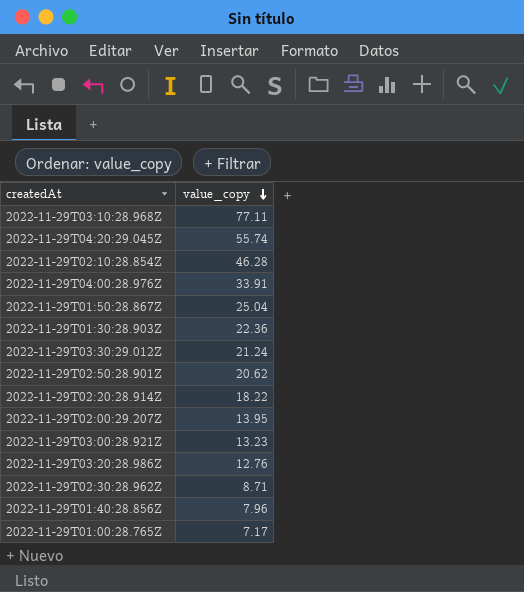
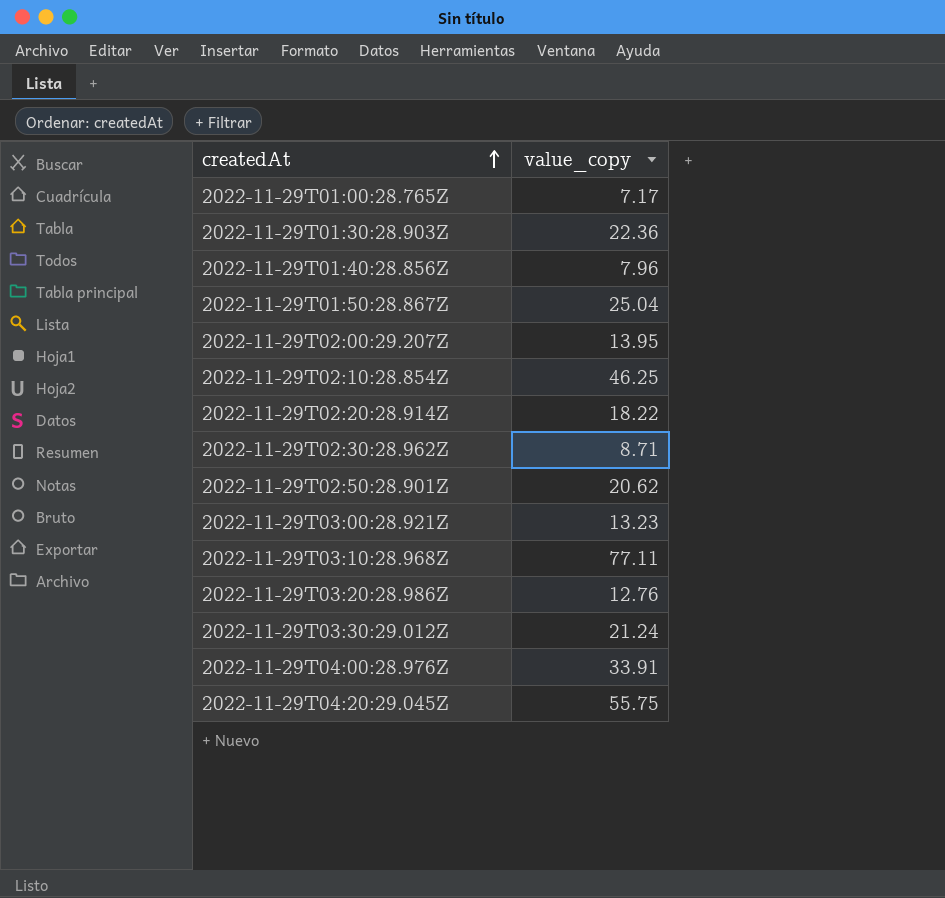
row order: value_copy descending -> createdAt ascending
2022-11-29T02:10:28.854Z | value_copy: 46.28 -> 46.25
2022-11-29T04:20:29.045Z | value_copy: 55.74 -> 55.75

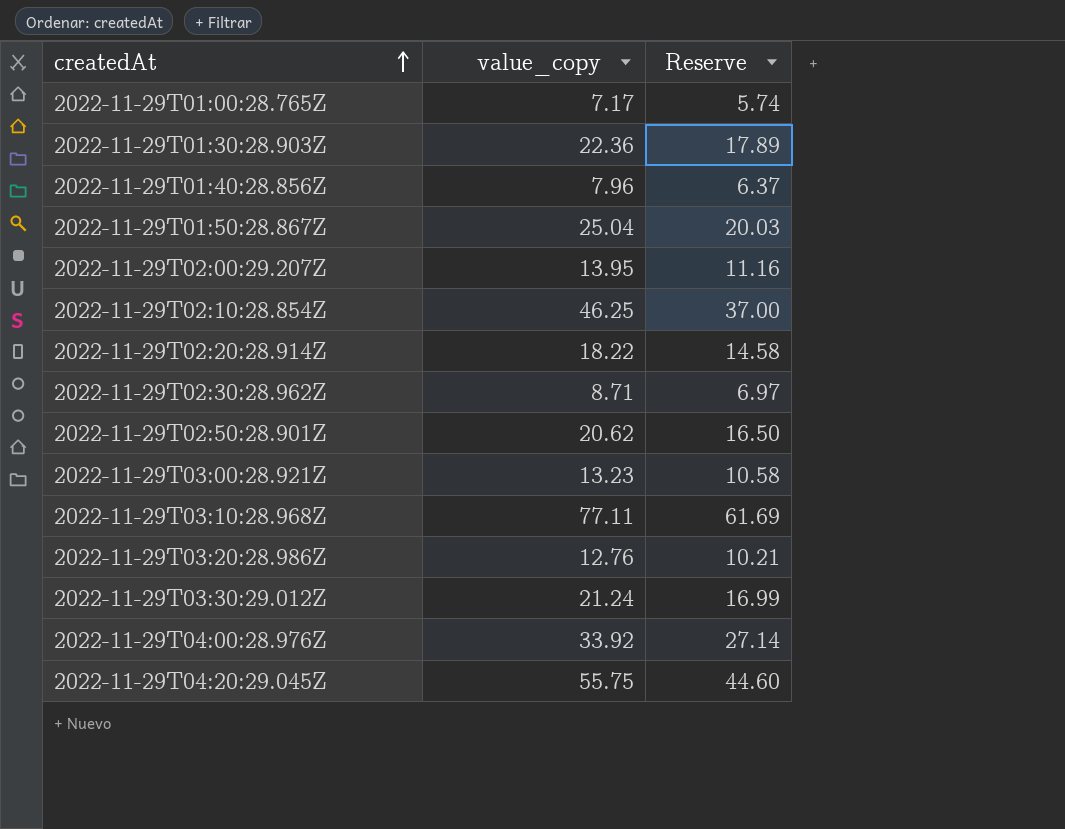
column Reserve | formula: none -> [value_copy] * 0.8
2022-11-29T04:00:28.976Z | value_copy: 33.91 -> 33.92

